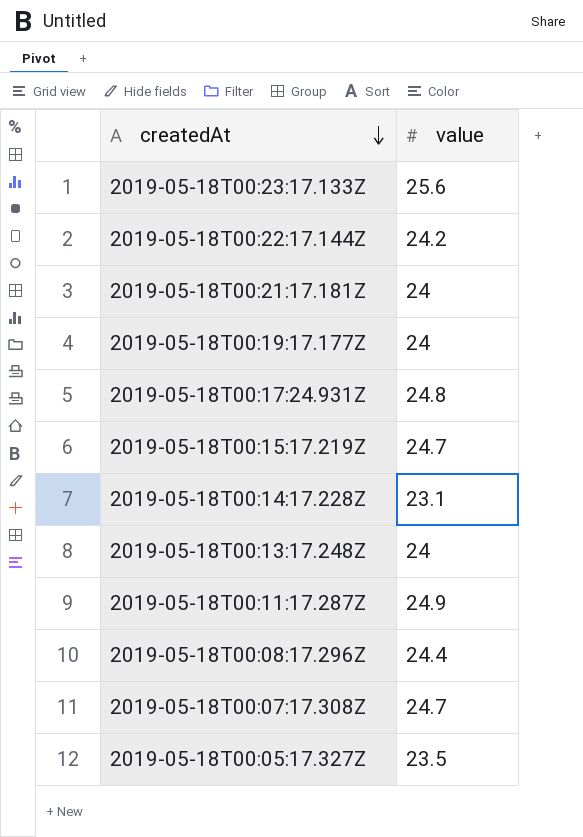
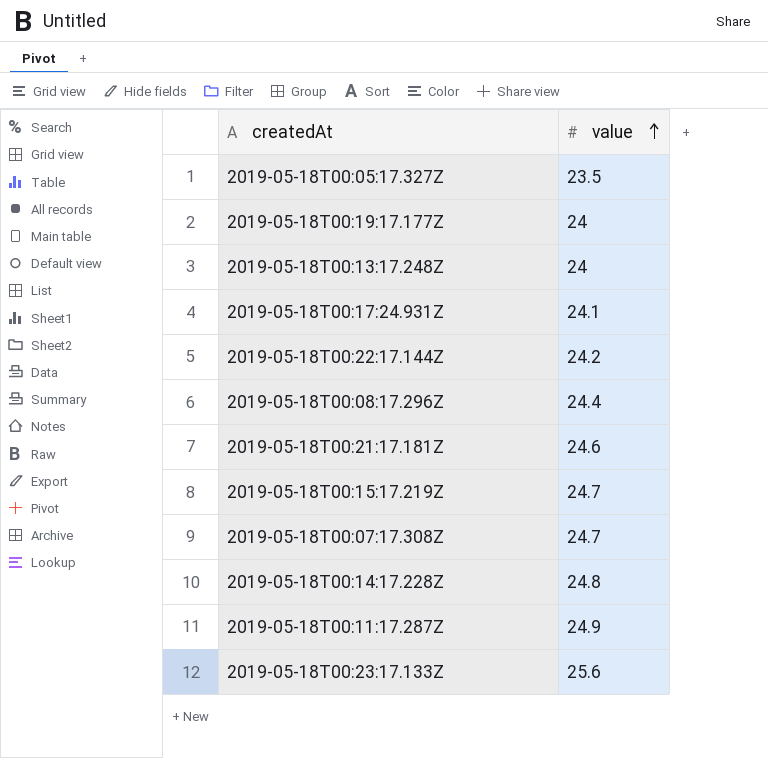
row order: createdAt descending -> value ascending
2019-05-18T00:17:24.931Z | value: 24.8 -> 24.1
2019-05-18T00:21:17.181Z | value: 24 -> 24.6
2019-05-18T00:14:17.228Z | value: 23.1 -> 24.8

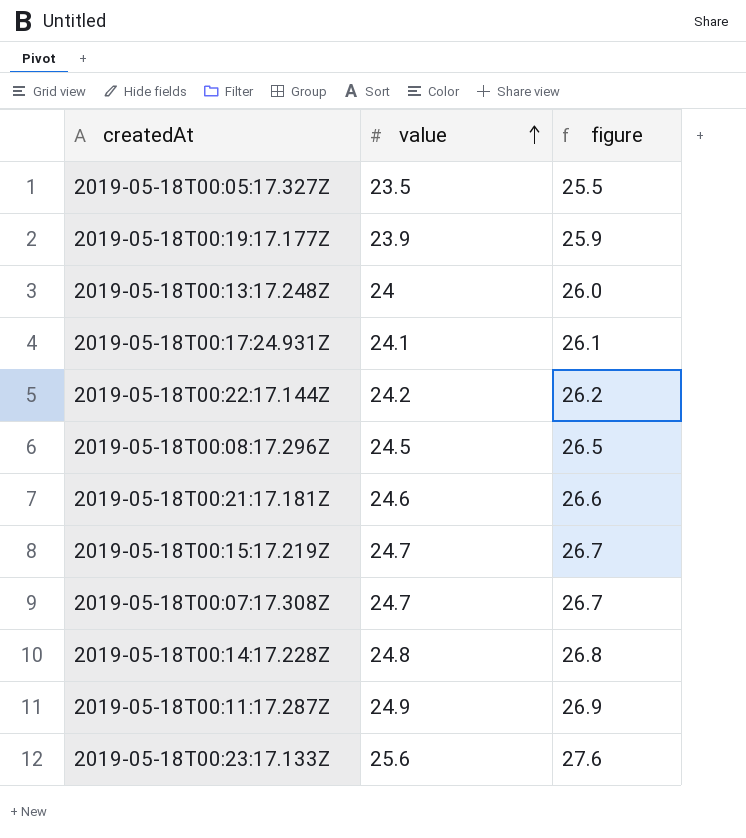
column figure | formula: none -> [value] + 2
2019-05-18T00:19:17.177Z | value: 24 -> 23.9
2019-05-18T00:08:17.296Z | value: 24.4 -> 24.5

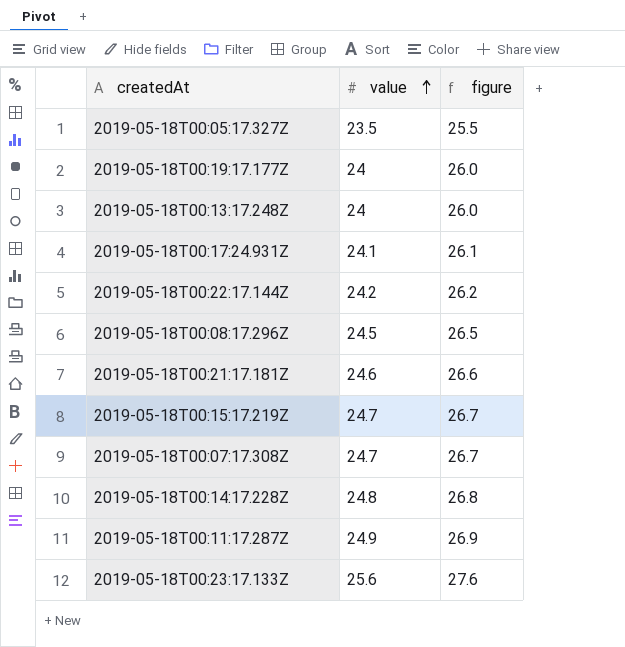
2019-05-18T00:19:17.177Z | value: 23.9 -> 24
2019-05-18T00:19:17.177Z | figure: 25.9 -> 26.0

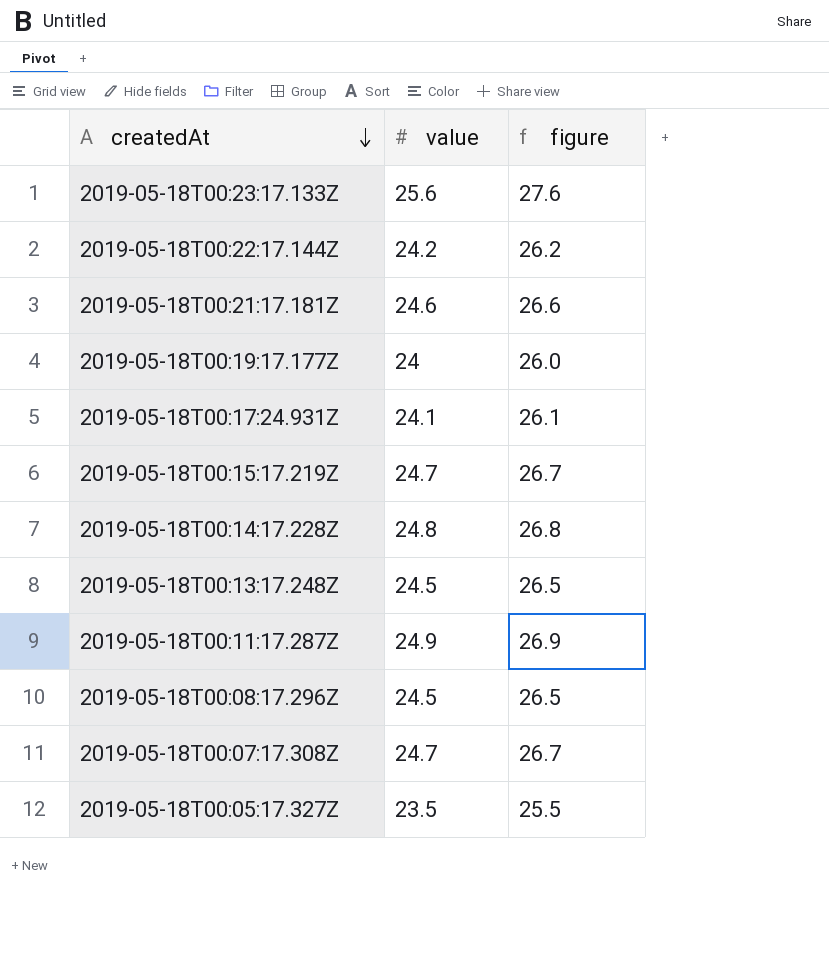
row order: value ascending -> createdAt descending
2019-05-18T00:13:17.248Z | value: 24 -> 24.5
2019-05-18T00:13:17.248Z | figure: 26.0 -> 26.5

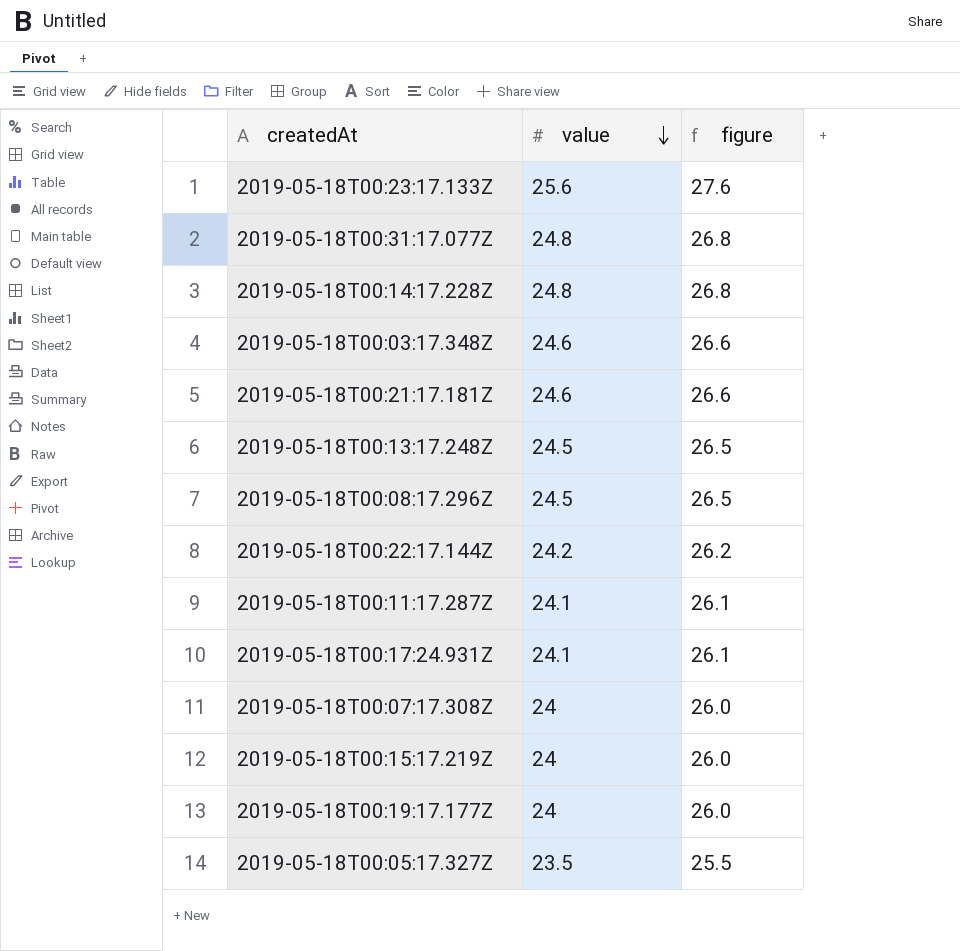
row order: createdAt descending -> value descending
row 2019-05-18T00:31:17.077Z: none -> 24.8 | 26.8
row 2019-05-18T00:03:17.348Z: none -> 24.6 | 26.6
2019-05-18T00:11:17.287Z | value: 24.9 -> 24.1
2019-05-18T00:11:17.287Z | figure: 26.9 -> 26.1
2019-05-18T00:07:17.308Z | value: 24.7 -> 24
2019-05-18T00:07:17.308Z | figure: 26.7 -> 26.0
2019-05-18T00:15:17.219Z | value: 24.7 -> 24
2019-05-18T00:15:17.219Z | figure: 26.7 -> 26.0

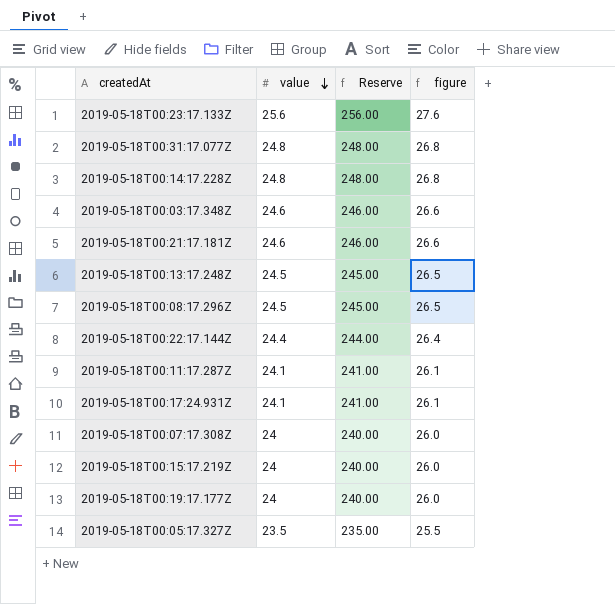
column Reserve | formula: none -> [value] * 10
2019-05-18T00:22:17.144Z | value: 24.2 -> 24.4
2019-05-18T00:22:17.144Z | figure: 26.2 -> 26.4

